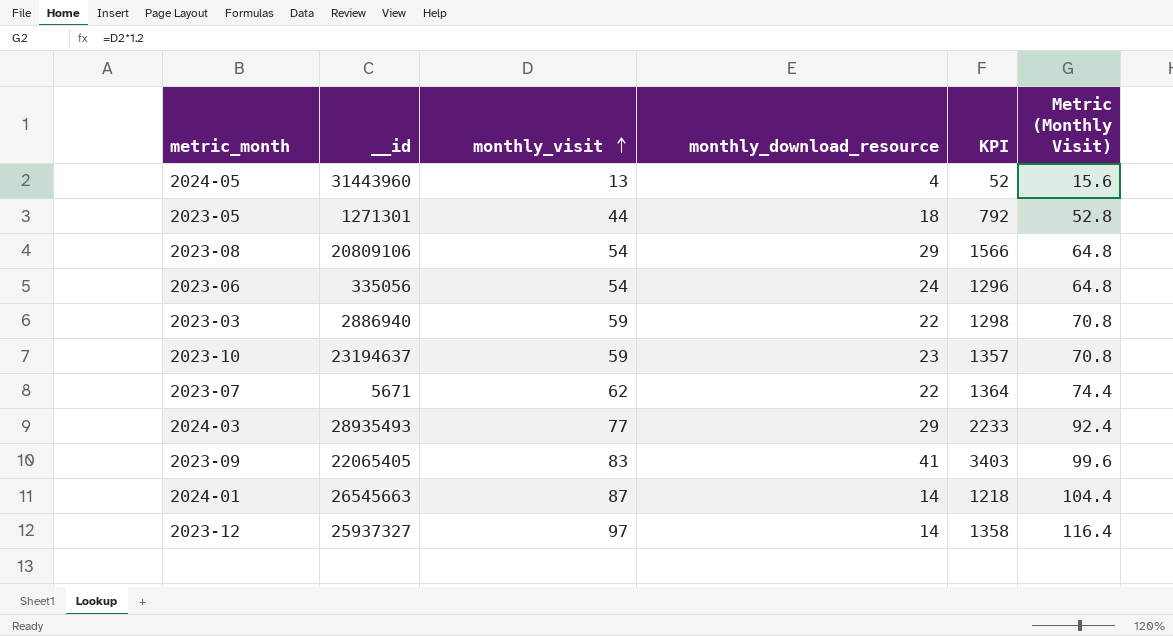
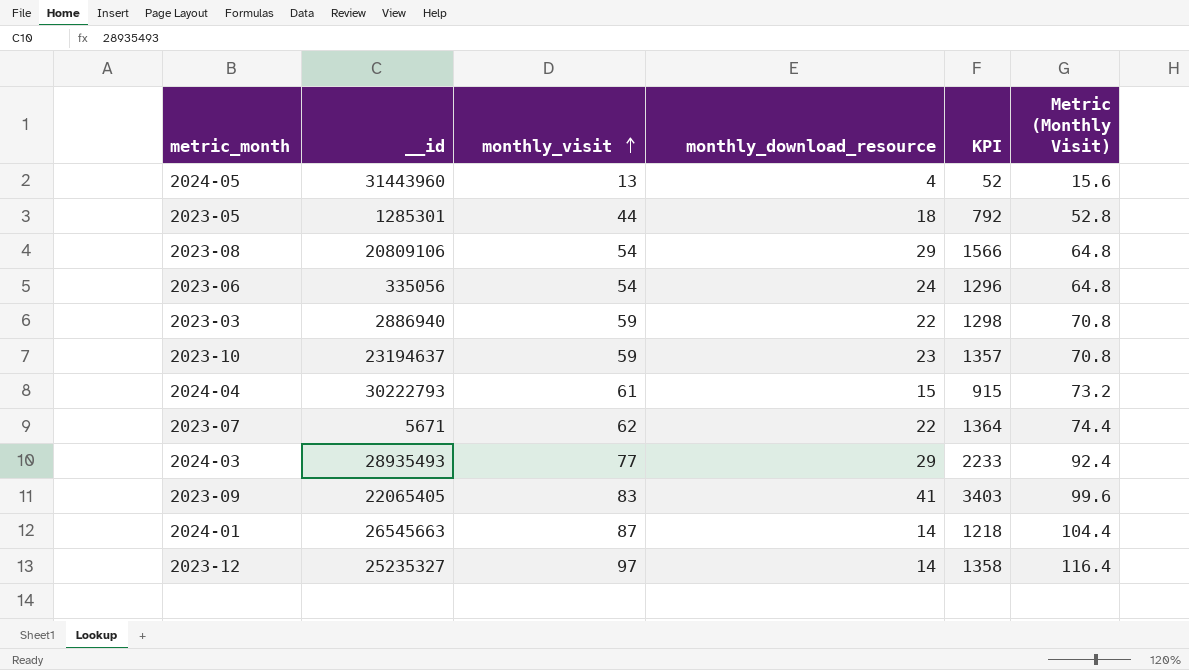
2023-05 | __id: 1271301 -> 1285301
row 2024-04: none -> 30222793 | 61 | 15 | 915 | 73.2
2023-12 | __id: 25937327 -> 25235327

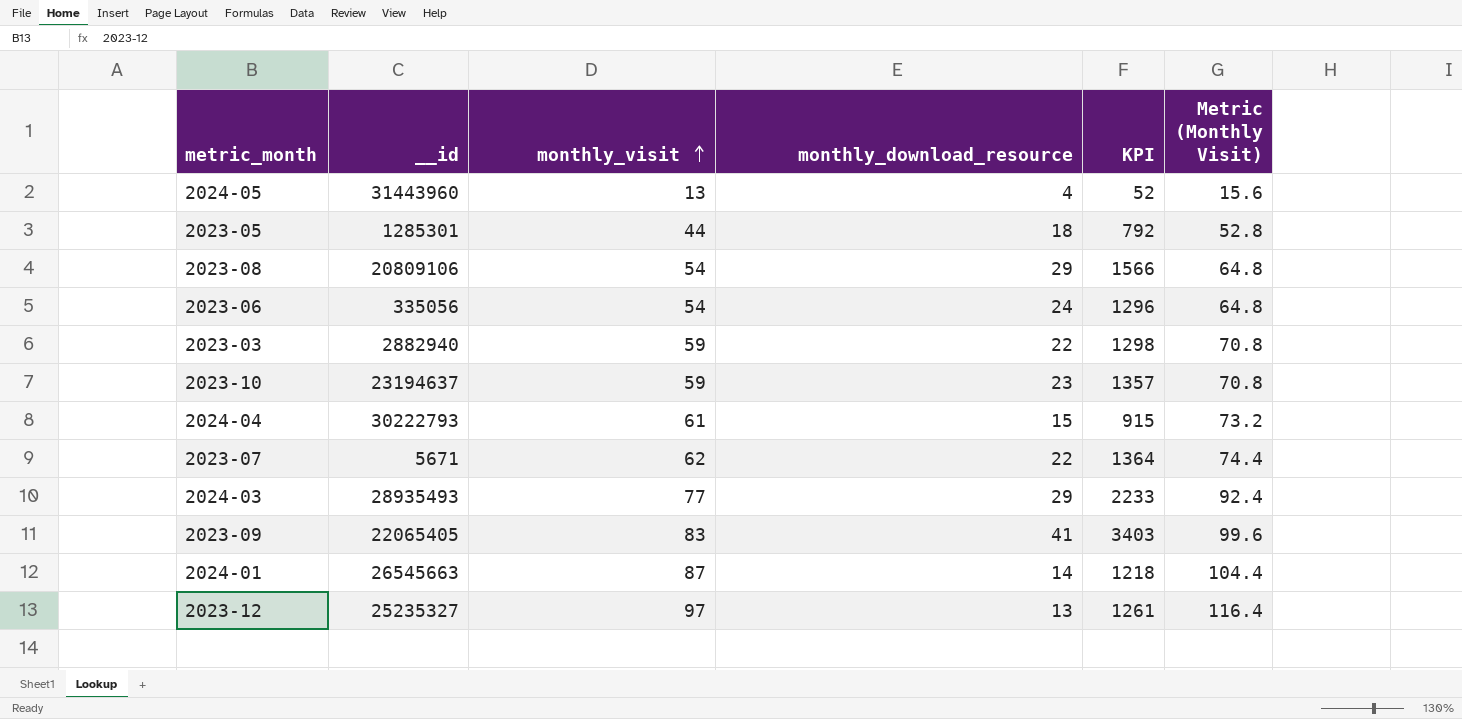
2023-03 | __id: 2886940 -> 2882940
2023-12 | monthly_download_resource: 14 -> 13
2023-12 | KPI: 1358 -> 1261

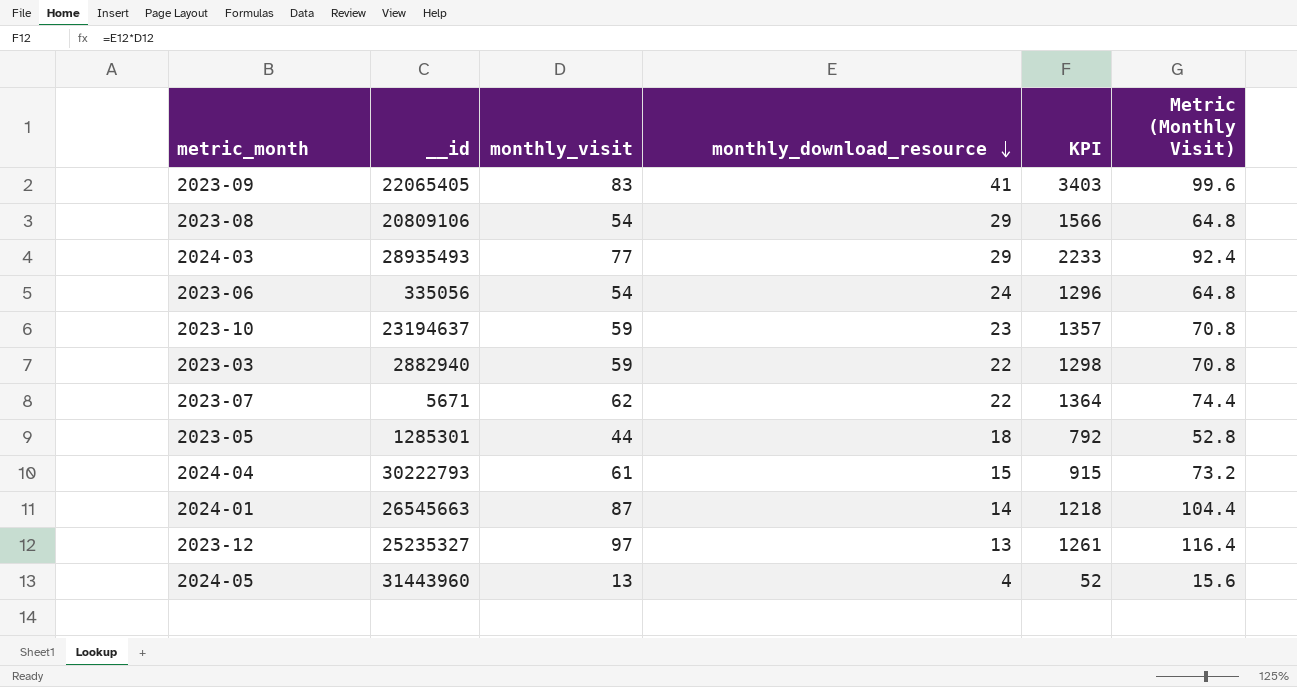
row order: monthly_visit ascending -> monthly_download_resource descending

